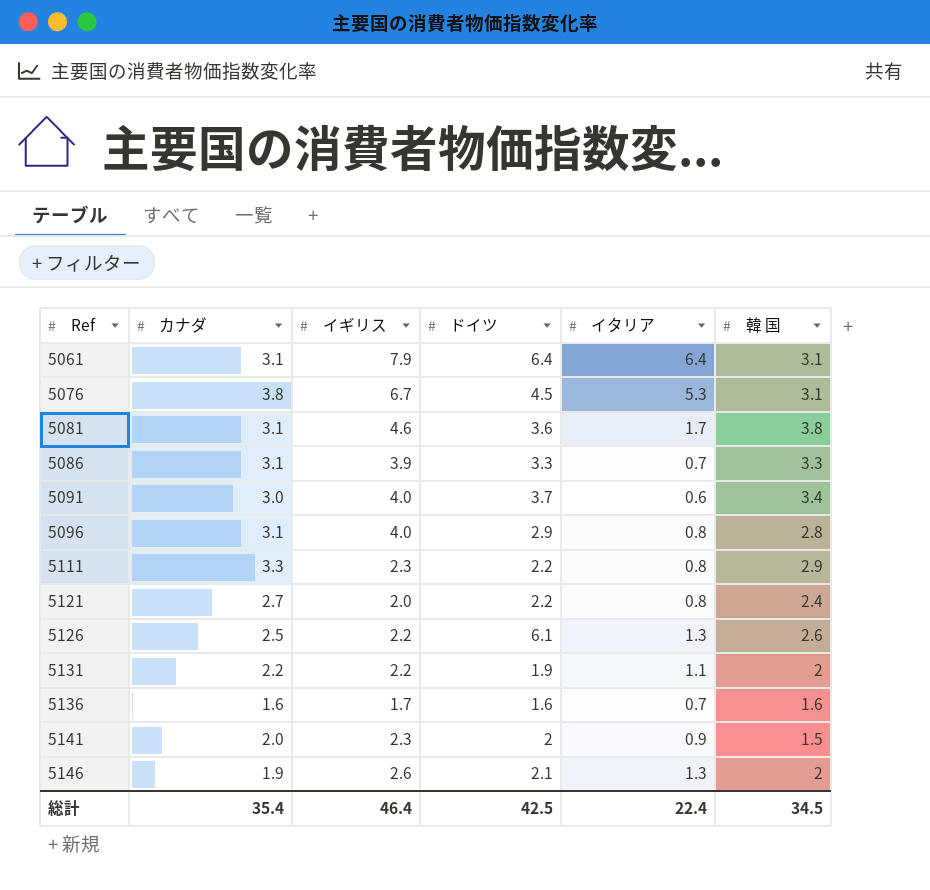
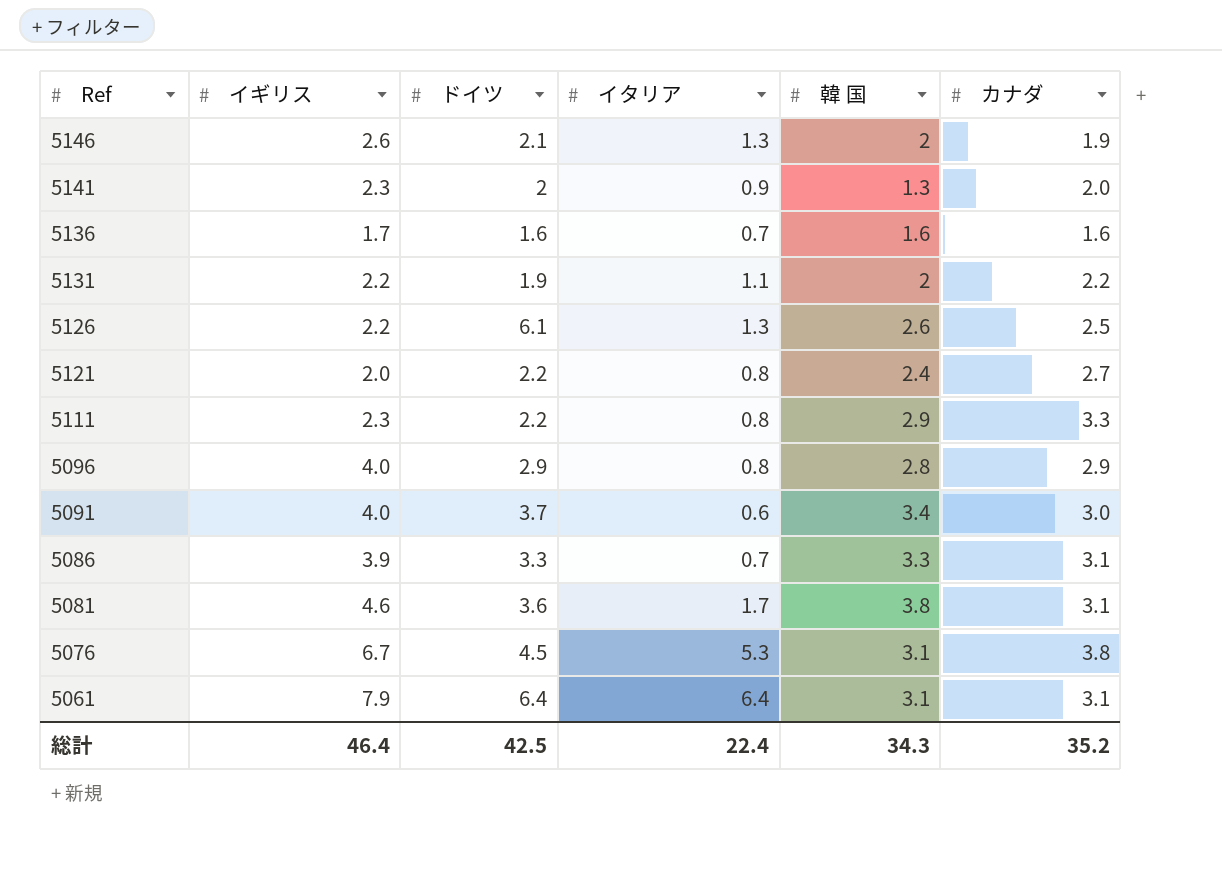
row order: Ref ascending -> Ref descending
column カナダ | position: 2 -> 6
5141 | 韓 国: 1.5 -> 1.3
5096 | カナダ: 3.1 -> 2.9
総計 | 韓 国: 34.5 -> 34.3
総計 | カナダ: 35.4 -> 35.2

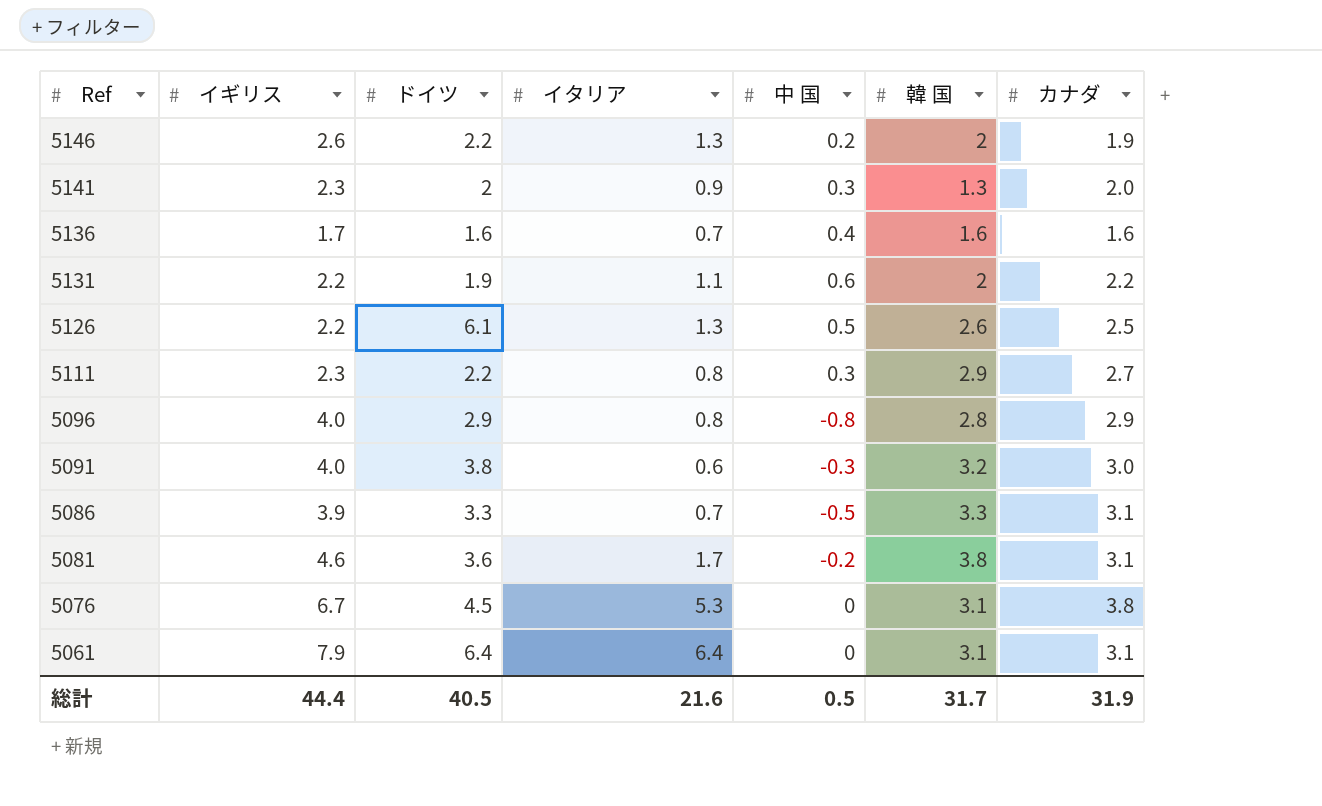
column 中 国 | position: none -> 5
row 5121: 2.0 | 2.2 | 0.8 | 2.4 | 2.7 -> none
5146 | ドイツ: 2.1 -> 2.2
5111 | カナダ: 3.3 -> 2.7
5091 | ドイツ: 3.7 -> 3.8
5091 | 韓 国: 3.4 -> 3.2
総計 | イギリス: 46.4 -> 44.4
総計 | ドイツ: 42.5 -> 40.5
総計 | イタリア: 22.4 -> 21.6
総計 | 韓 国: 34.3 -> 31.7
総計 | カナダ: 35.2 -> 31.9

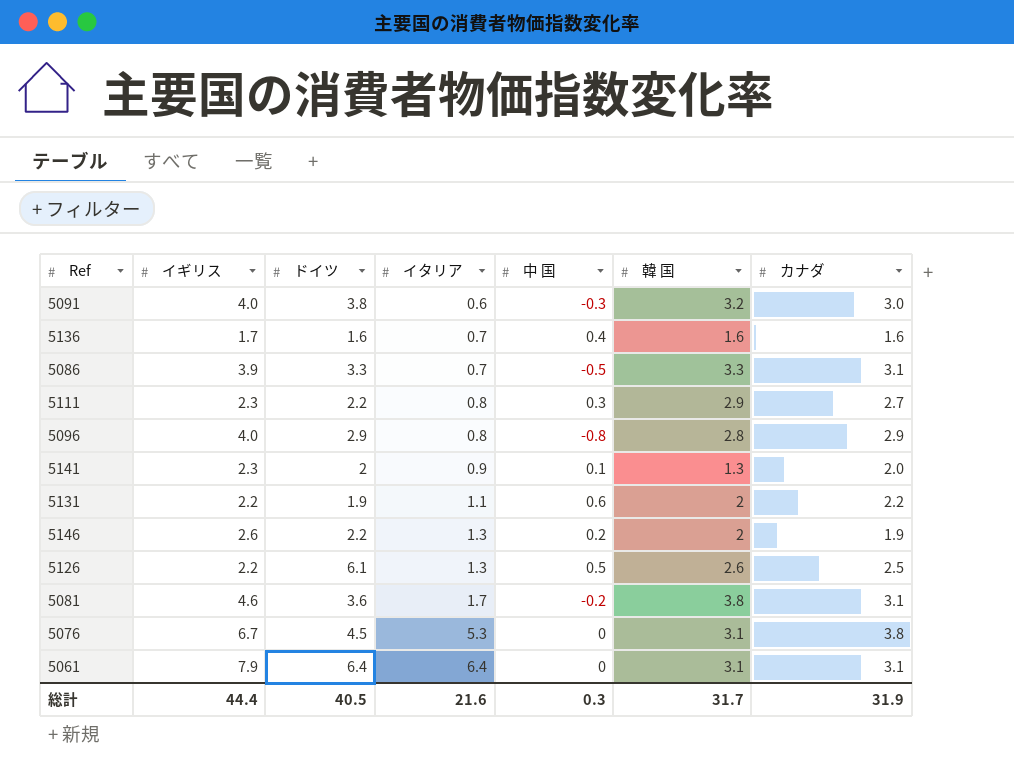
row order: Ref descending -> イタリア ascending
5141 | 中 国: 0.3 -> 0.1
総計 | 中 国: 0.5 -> 0.3

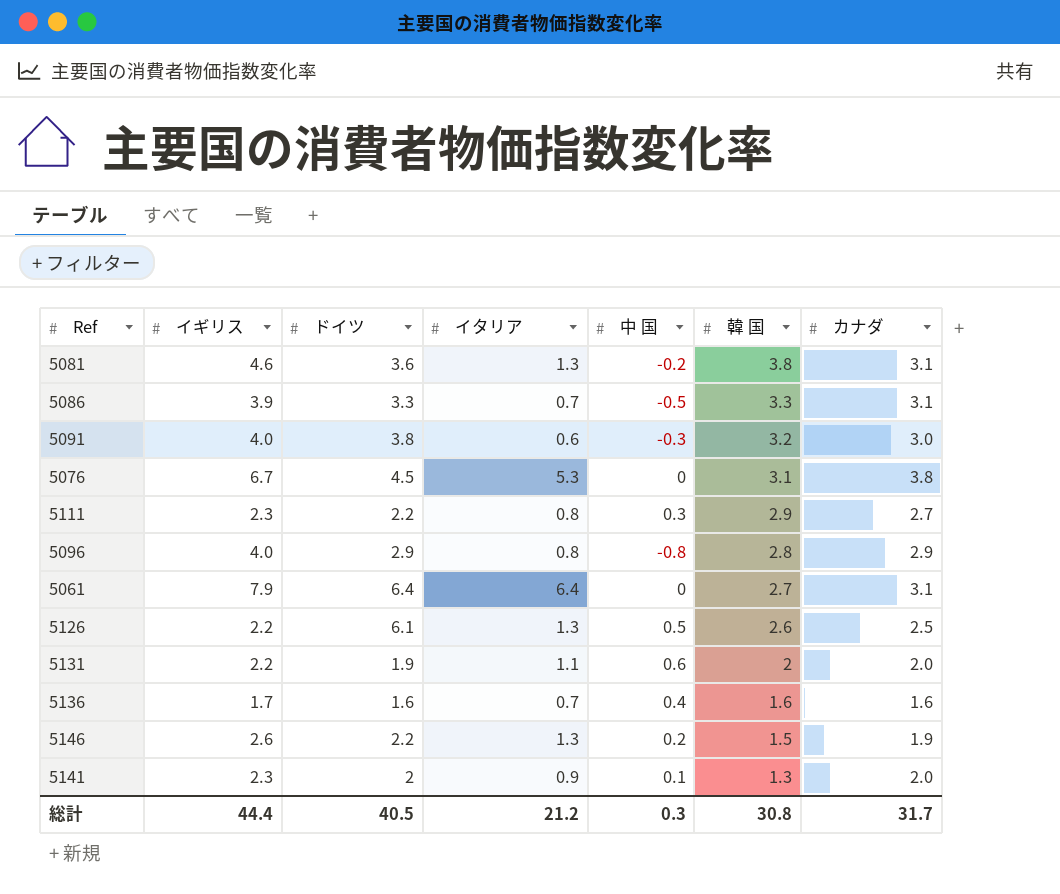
row order: イタリア ascending -> 韓 国 descending
5081 | イタリア: 1.7 -> 1.3
5061 | 韓 国: 3.1 -> 2.7
5131 | カナダ: 2.2 -> 2.0
5146 | 韓 国: 2 -> 1.5
総計 | イタリア: 21.6 -> 21.2
総計 | 韓 国: 31.7 -> 30.8
総計 | カナダ: 31.9 -> 31.7

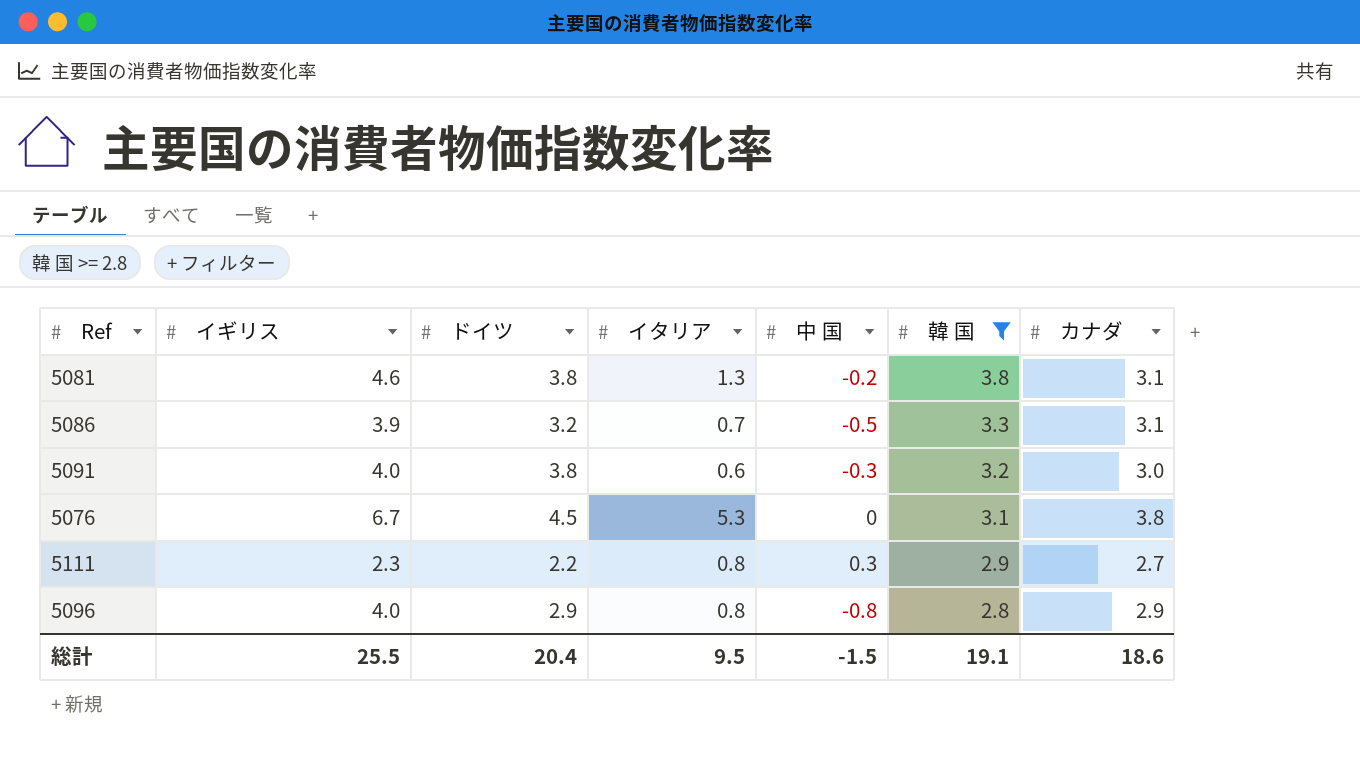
filter: none -> 韓 国 >= 2.8
5081 | ドイツ: 3.6 -> 3.8
5086 | ドイツ: 3.3 -> 3.2
総計 | イギリス: 44.4 -> 25.5
総計 | ドイツ: 40.5 -> 20.4
総計 | イタリア: 21.2 -> 9.5
総計 | 中 国: 0.3 -> -1.5
総計 | 韓 国: 30.8 -> 19.1
総計 | カナダ: 31.7 -> 18.6

